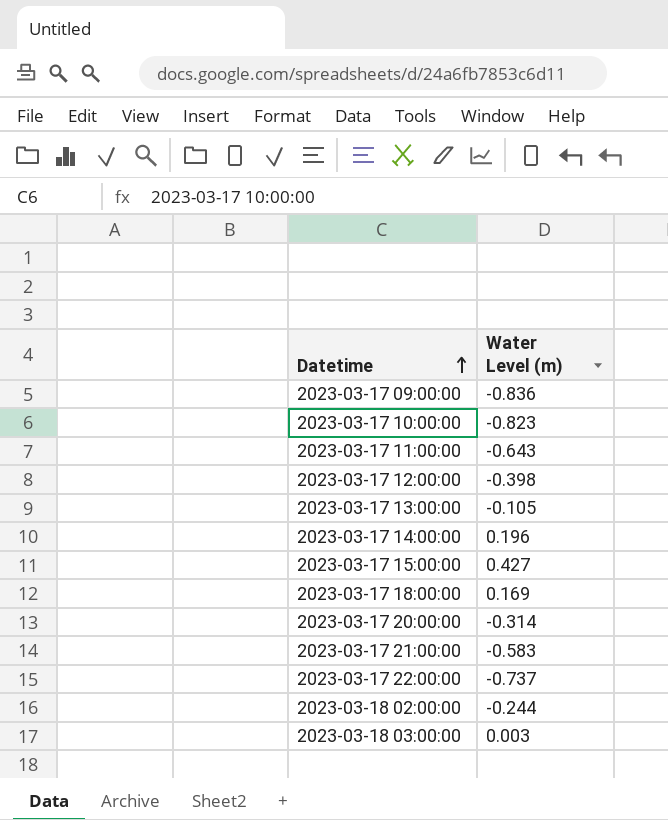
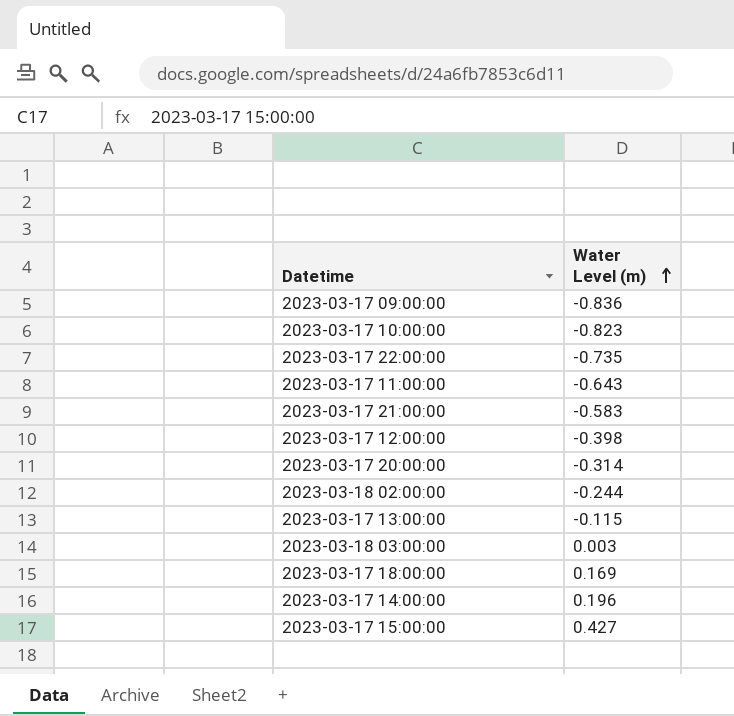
row order: Datetime ascending -> Water Level (m) ascending
2023-03-17 22:00:00 | Water Level (m): -0.737 -> -0.735
2023-03-17 13:00:00 | Water Level (m): -0.105 -> -0.115

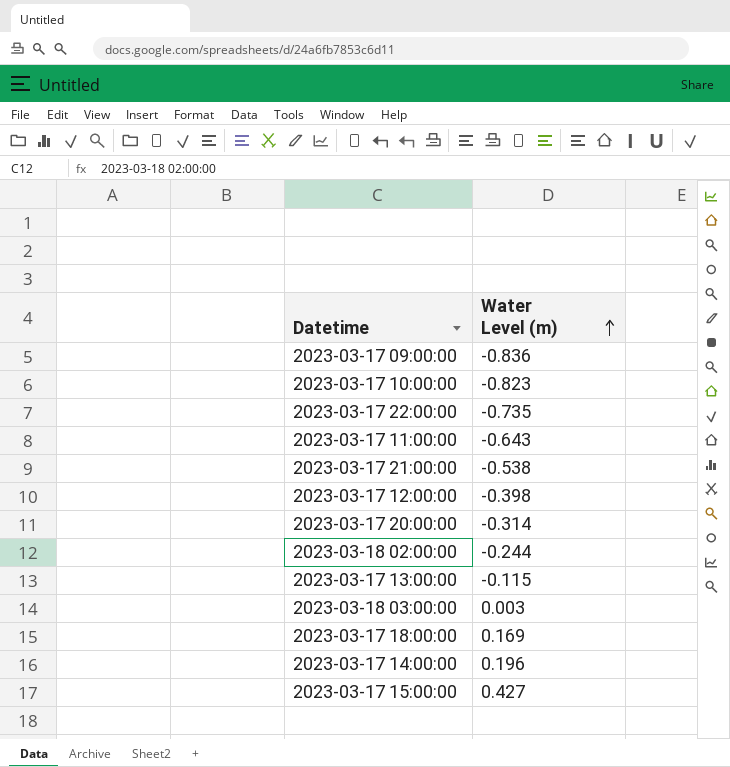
2023-03-17 21:00:00 | Water Level (m): -0.583 -> -0.538

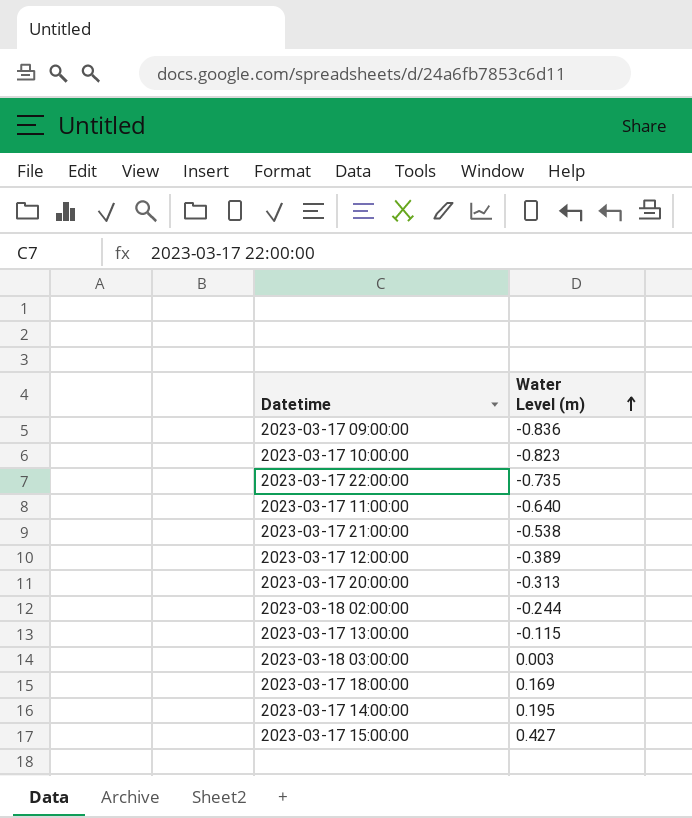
2023-03-17 11:00:00 | Water Level (m): -0.643 -> -0.640
2023-03-17 12:00:00 | Water Level (m): -0.398 -> -0.389
2023-03-17 20:00:00 | Water Level (m): -0.314 -> -0.313
2023-03-17 14:00:00 | Water Level (m): 0.196 -> 0.195

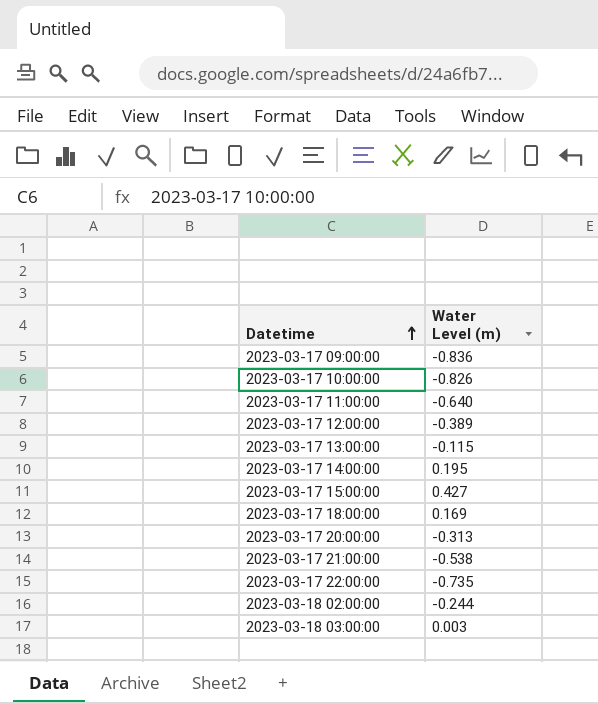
row order: Water Level (m) ascending -> Datetime ascending
2023-03-17 10:00:00 | Water Level (m): -0.823 -> -0.826

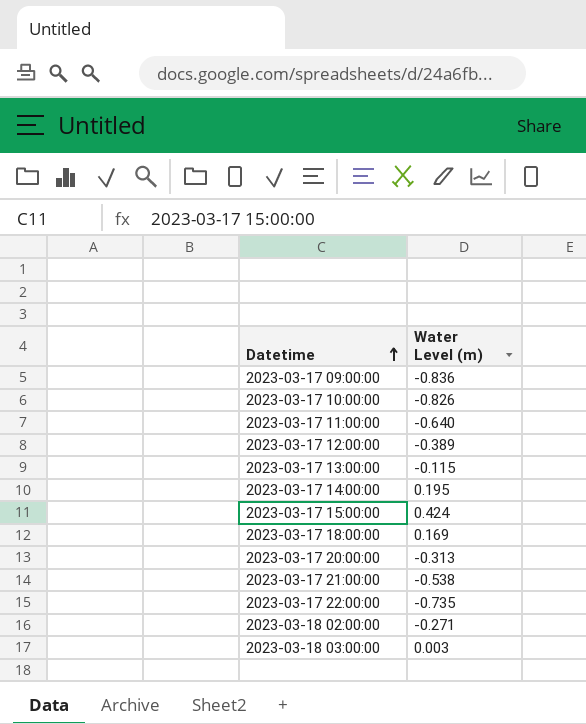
2023-03-17 15:00:00 | Water Level (m): 0.427 -> 0.424
2023-03-18 02:00:00 | Water Level (m): -0.244 -> -0.271

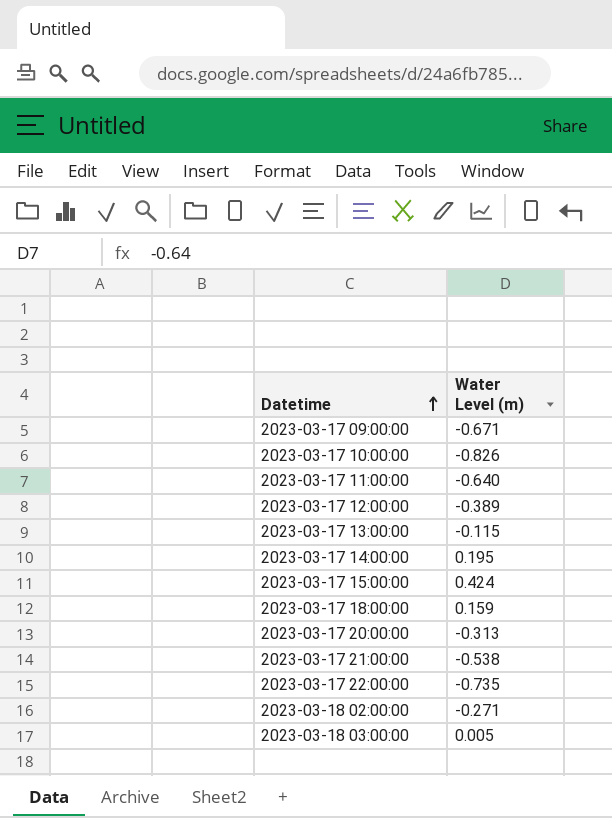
2023-03-17 09:00:00 | Water Level (m): -0.836 -> -0.671
2023-03-17 18:00:00 | Water Level (m): 0.169 -> 0.159
2023-03-18 03:00:00 | Water Level (m): 0.003 -> 0.005

